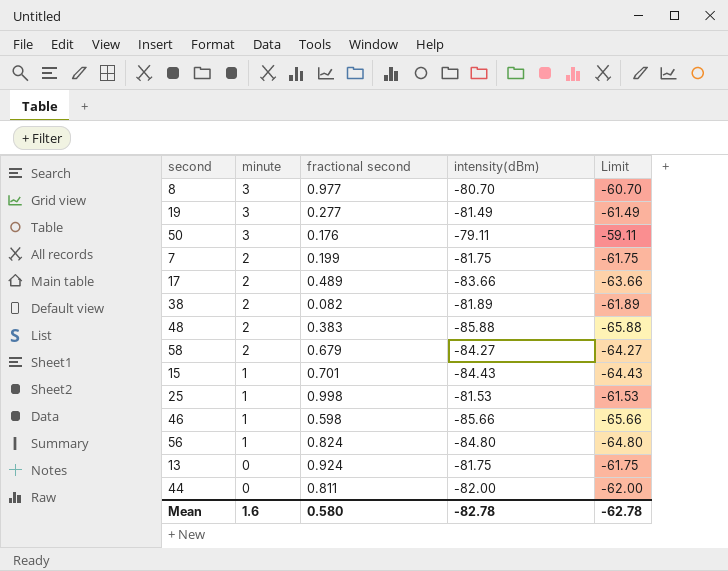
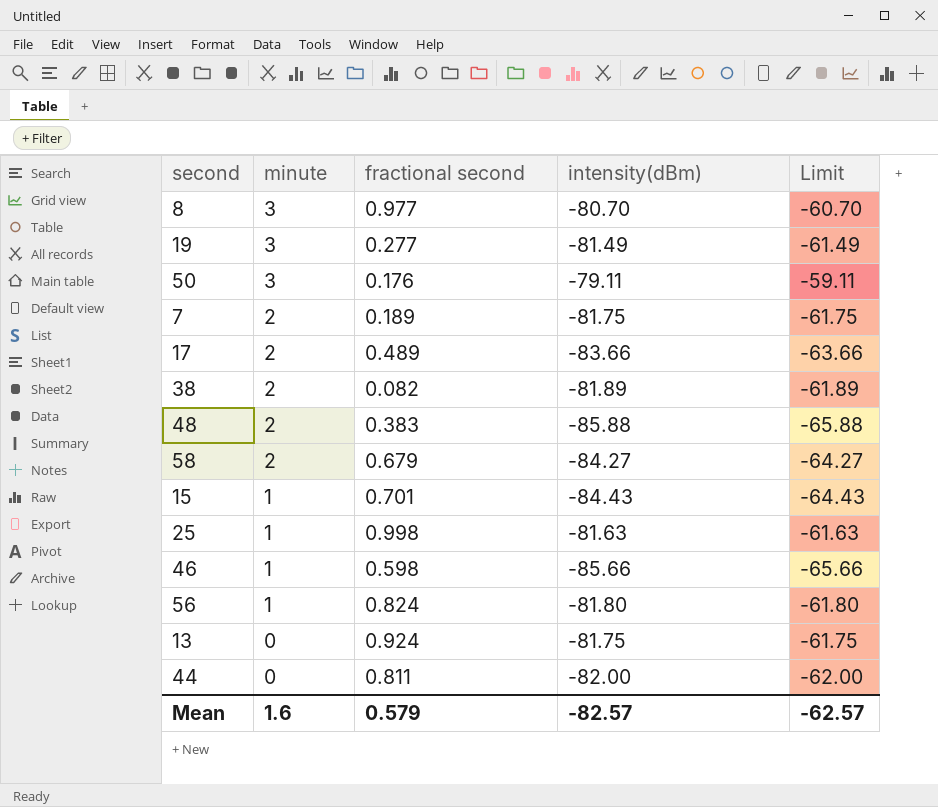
7 | fractional second: 0.199 -> 0.189
25 | intensity(dBm): -81.53 -> -81.63
25 | Limit: -61.53 -> -61.63
56 | intensity(dBm): -84.80 -> -81.80
56 | Limit: -64.80 -> -61.80
Mean | fractional second: 0.580 -> 0.579
Mean | intensity(dBm): -82.78 -> -82.57
Mean | Limit: -62.78 -> -62.57

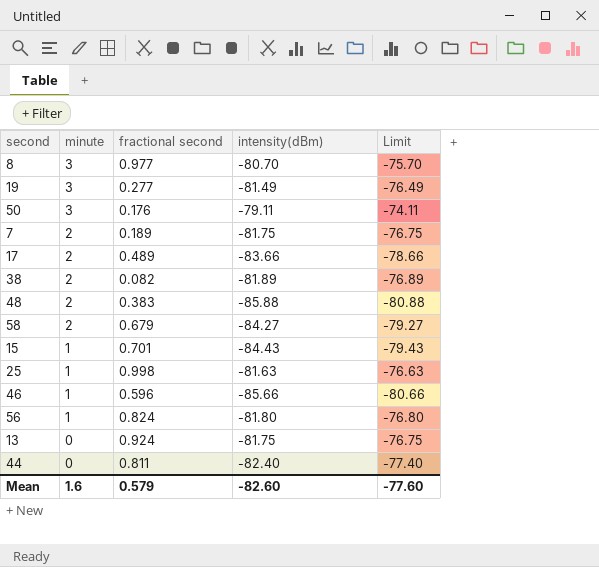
column Limit | formula: [intensity(dBm)] + 20 -> [intensity(dBm)] + 5
46 | fractional second: 0.598 -> 0.596
44 | intensity(dBm): -82.00 -> -82.40
Mean | intensity(dBm): -82.57 -> -82.60
Mean | Limit: -62.57 -> -77.60

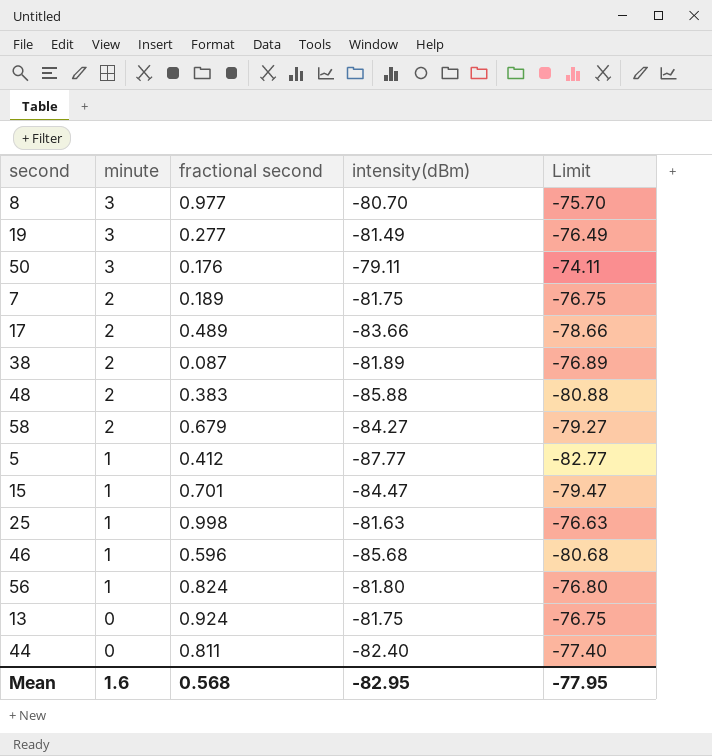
38 | fractional second: 0.082 -> 0.087
row 5: none -> 1 | 0.412 | -87.77 | -82.77
15 | intensity(dBm): -84.43 -> -84.47
15 | Limit: -79.43 -> -79.47
46 | intensity(dBm): -85.66 -> -85.68
46 | Limit: -80.66 -> -80.68
Mean | fractional second: 0.579 -> 0.568
Mean | intensity(dBm): -82.60 -> -82.95
Mean | Limit: -77.60 -> -77.95

